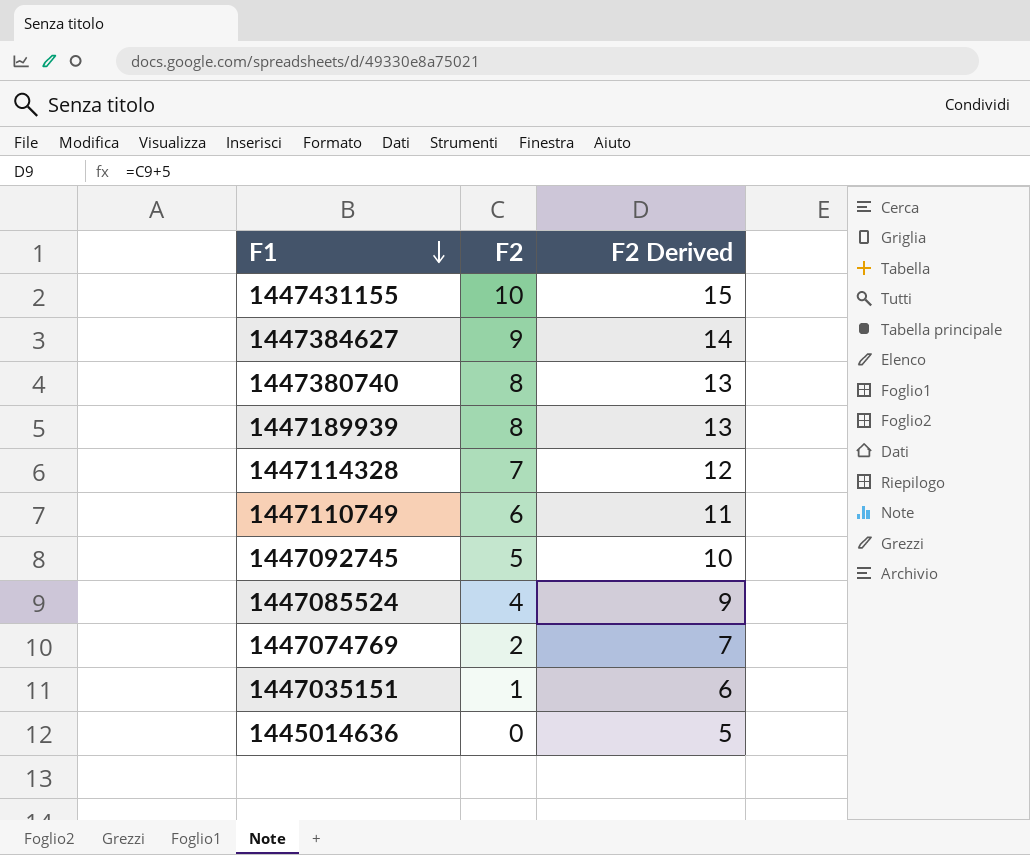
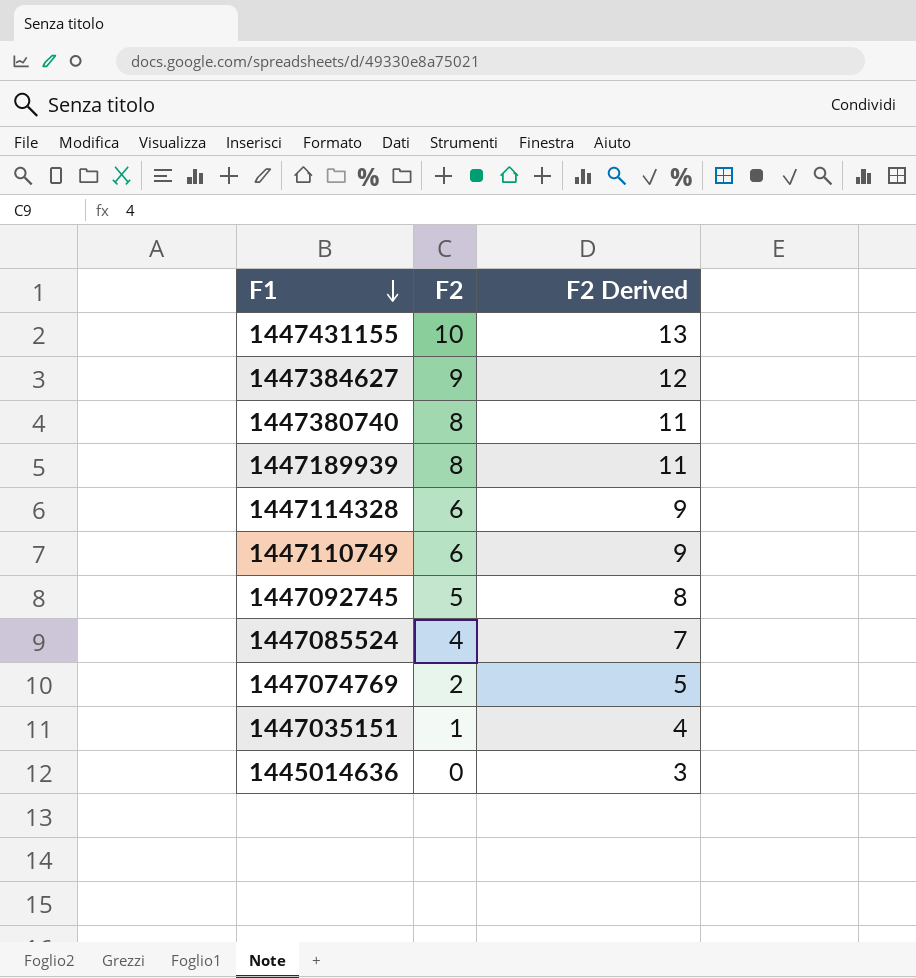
column F2 Derived | formula: [F2] + 5 -> [F2] + 3
1447114328 | F2: 7 -> 6

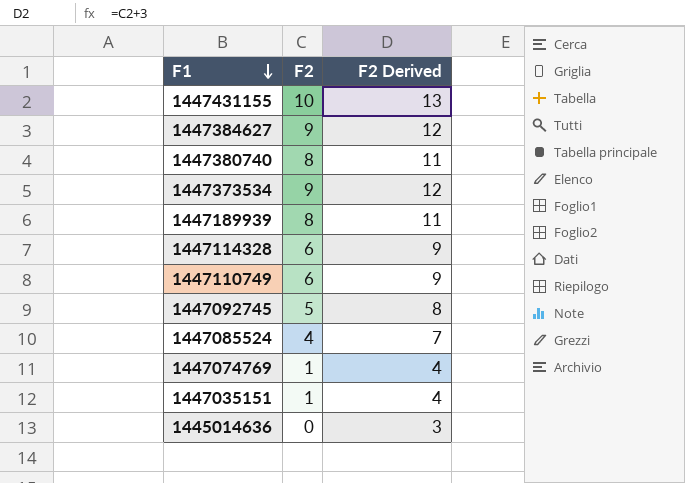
row 1447373534: none -> 9 | 12
1447074769 | F2: 2 -> 1
1447074769 | F2 Derived: 5 -> 4

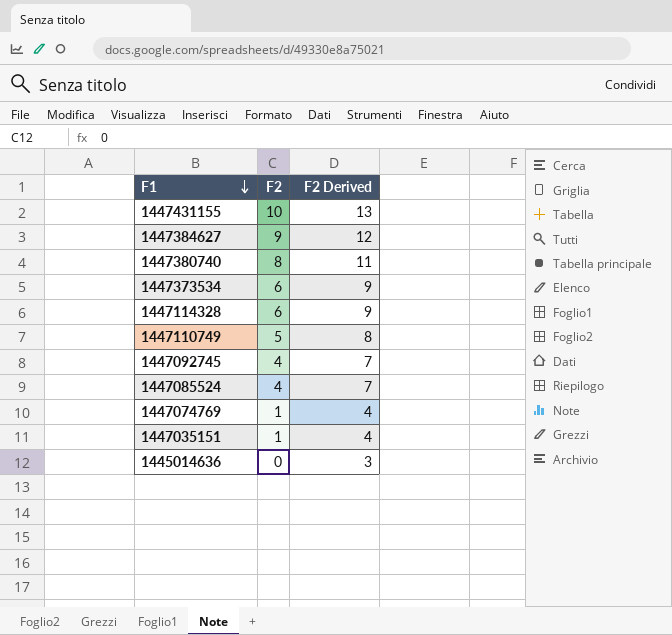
row 1447189939: 8 | 11 -> none
1447373534 | F2: 9 -> 6
1447373534 | F2 Derived: 12 -> 9
1447110749 | F2: 6 -> 5
1447110749 | F2 Derived: 9 -> 8
1447092745 | F2: 5 -> 4
1447092745 | F2 Derived: 8 -> 7

